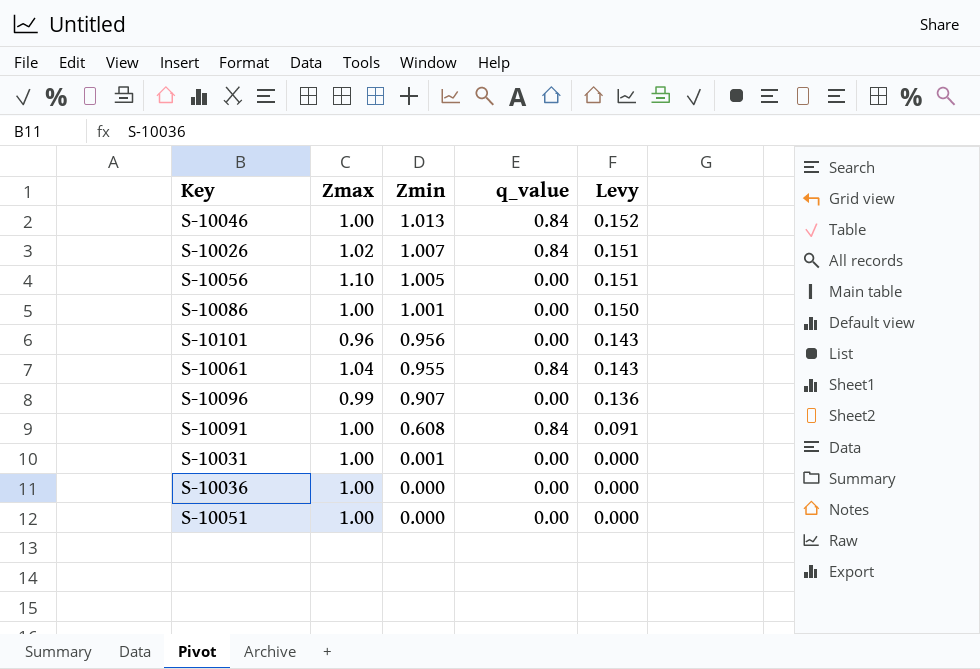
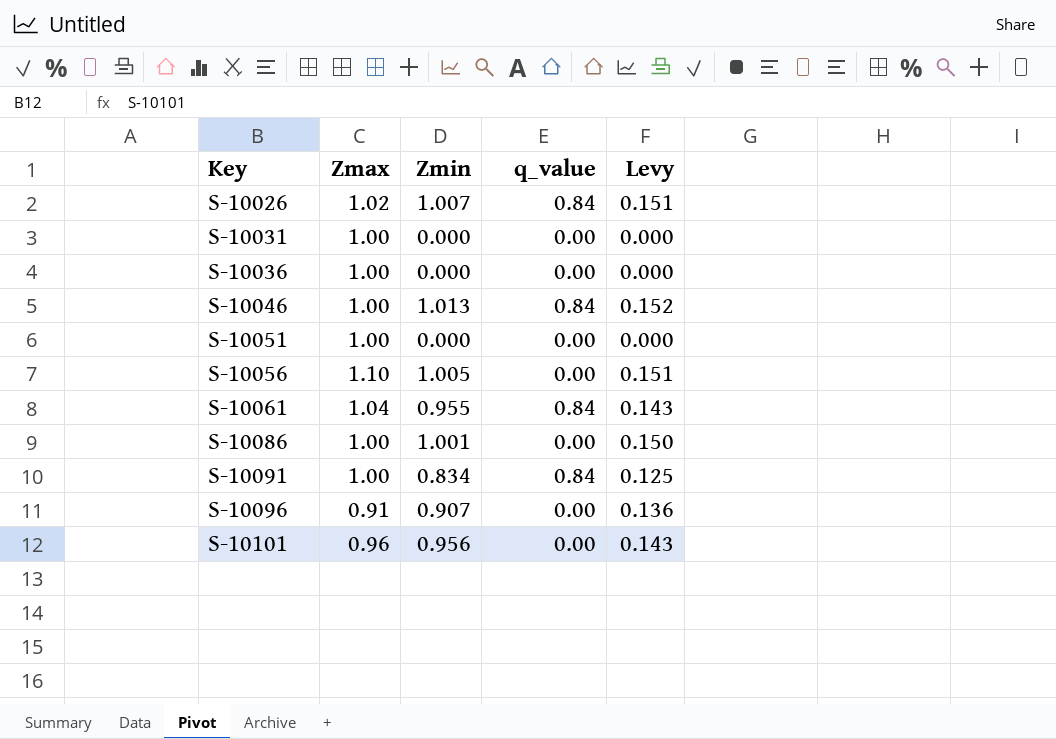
row order: Zmin descending -> Key ascending
S-10031 | Zmin: 0.001 -> 0.000
S-10091 | Zmin: 0.608 -> 0.834
S-10091 | Levy: 0.091 -> 0.125
S-10096 | Zmax: 0.99 -> 0.91

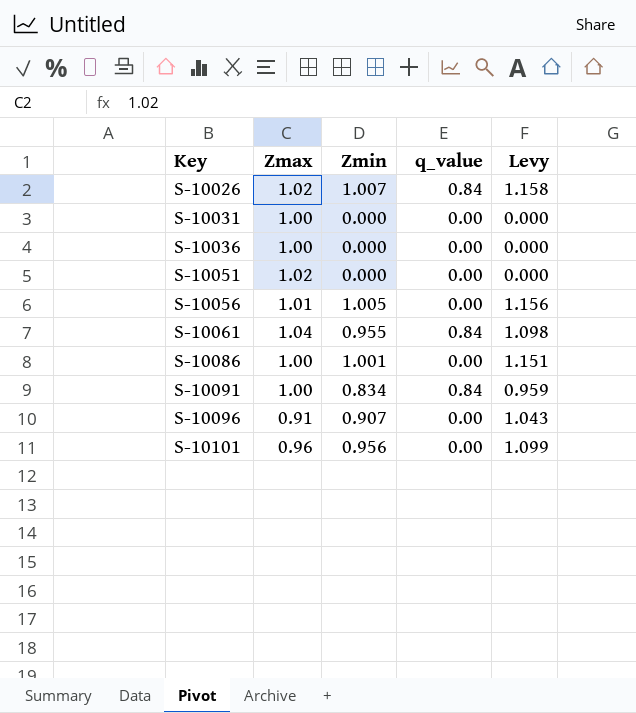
column Levy | formula: [Zmin] * 0.15 -> [Zmin] * 1.15
row S-10046: 1.00 | 1.013 | 0.84 | 0.152 -> none
S-10051 | Zmax: 1.00 -> 1.02
S-10056 | Zmax: 1.10 -> 1.01

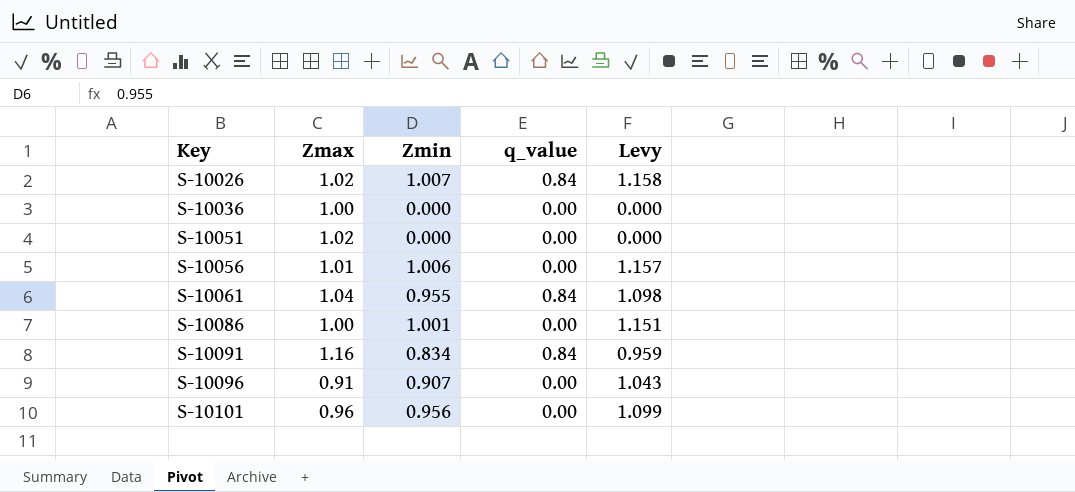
row S-10031: 1.00 | 0.000 | 0.00 | 0.000 -> none
S-10056 | Zmin: 1.005 -> 1.006
S-10056 | Levy: 1.156 -> 1.157
S-10091 | Zmax: 1.00 -> 1.16

